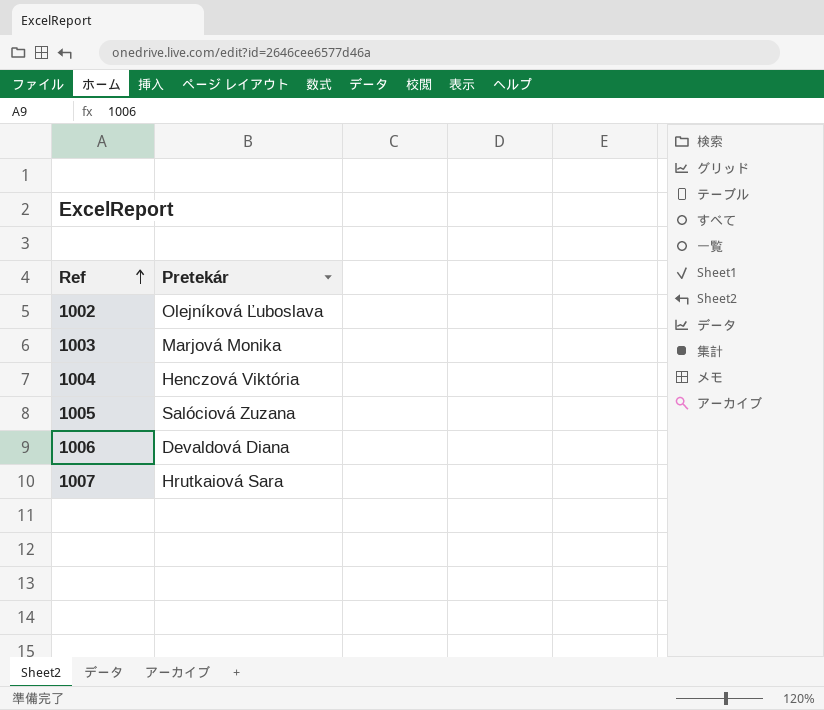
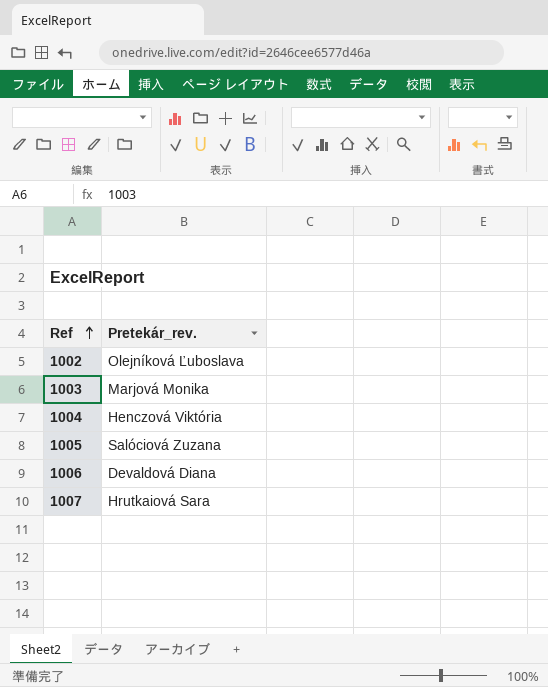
column name: Pretekár -> Pretekár_rev.

